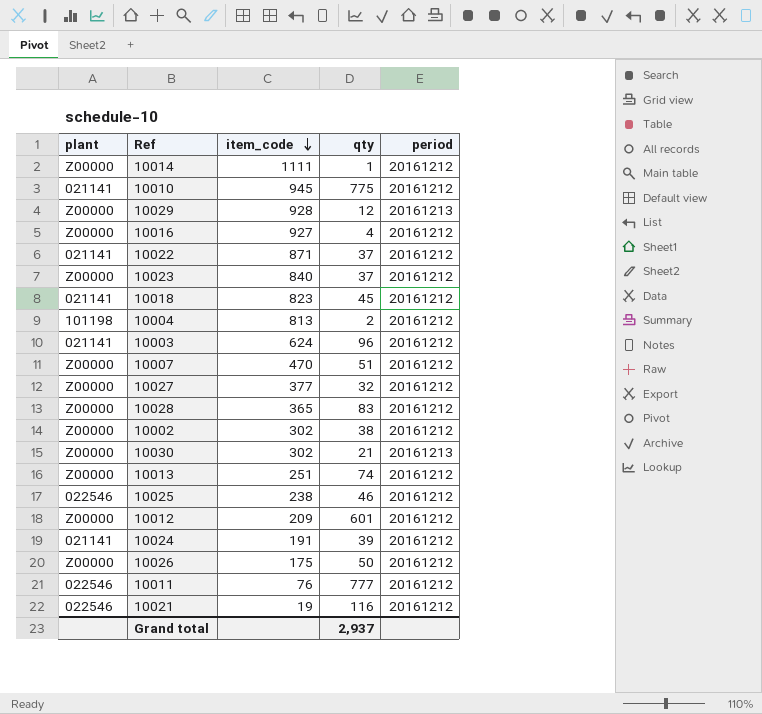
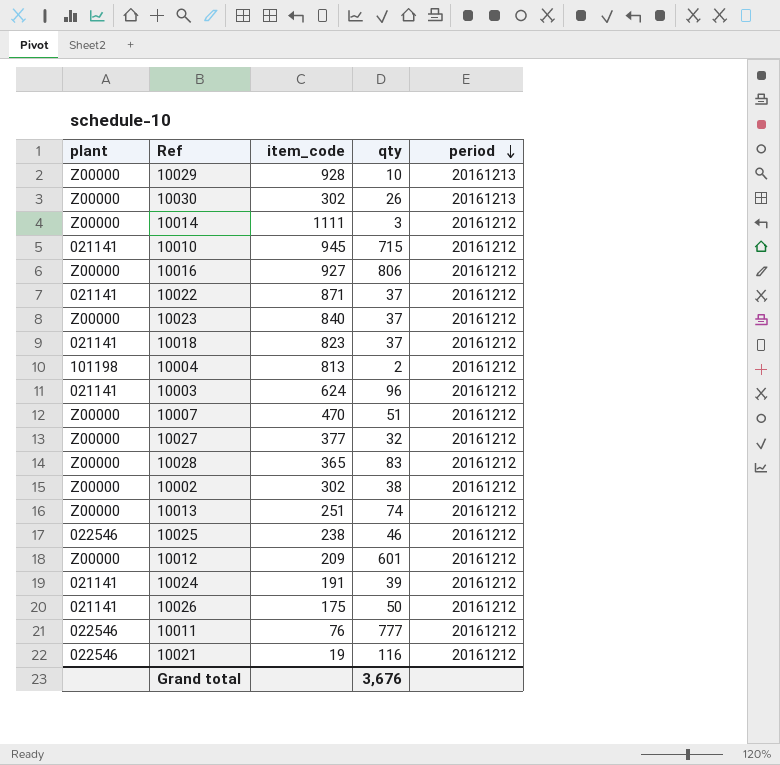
row order: item_code descending -> period descending
10029 | qty: 12 -> 10
10030 | qty: 21 -> 26
10014 | qty: 1 -> 3
10010 | qty: 775 -> 715
10016 | qty: 4 -> 806
10018 | qty: 45 -> 37
10026 | plant: Z00000 -> 021141
Grand total | qty: 2,937 -> 3,676

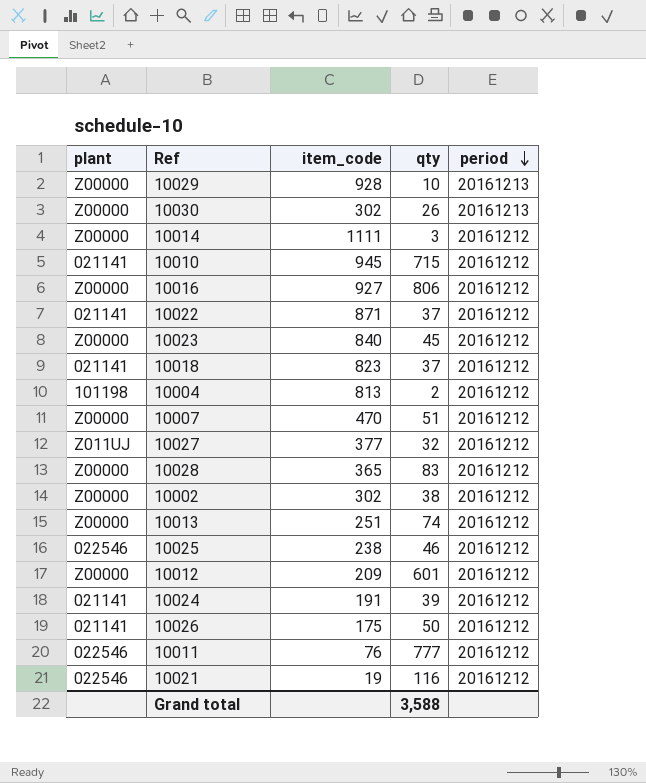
row 10003: 021141 | 624 | 96 | 20161212 -> none
10023 | qty: 37 -> 45
10027 | plant: Z00000 -> Z011UJ
Grand total | qty: 3,676 -> 3,588

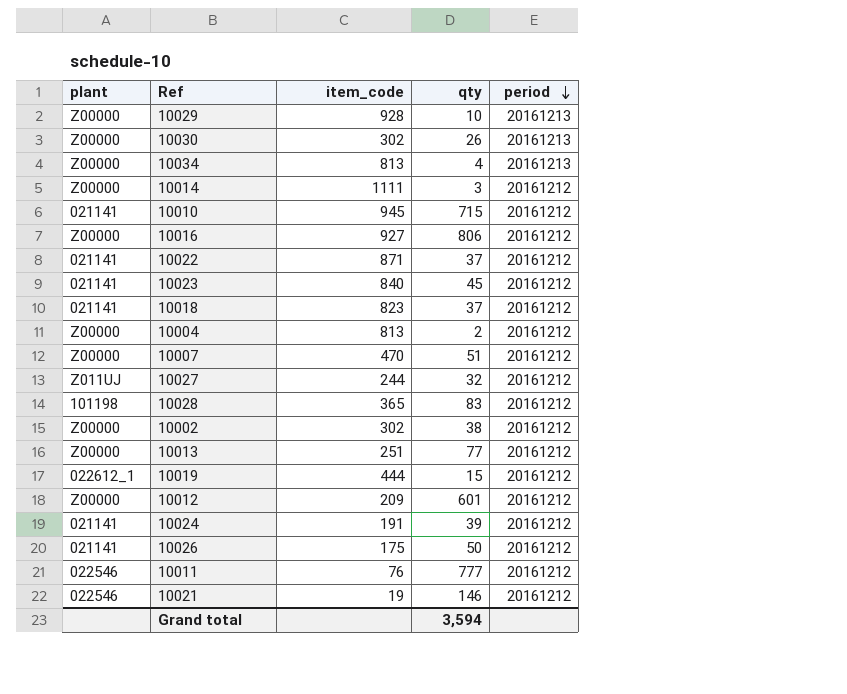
row 10025: 022546 | 238 | 46 | 20161212 -> none
row 10034: none -> Z00000 | 813 | 4 | 20161213
10023 | plant: Z00000 -> 021141
10004 | plant: 101198 -> Z00000
10027 | item_code: 377 -> 244
10028 | plant: Z00000 -> 101198
10013 | qty: 74 -> 77
row 10019: none -> 022612_1 | 444 | 15 | 20161212
10021 | qty: 116 -> 146
Grand total | qty: 3,588 -> 3,594

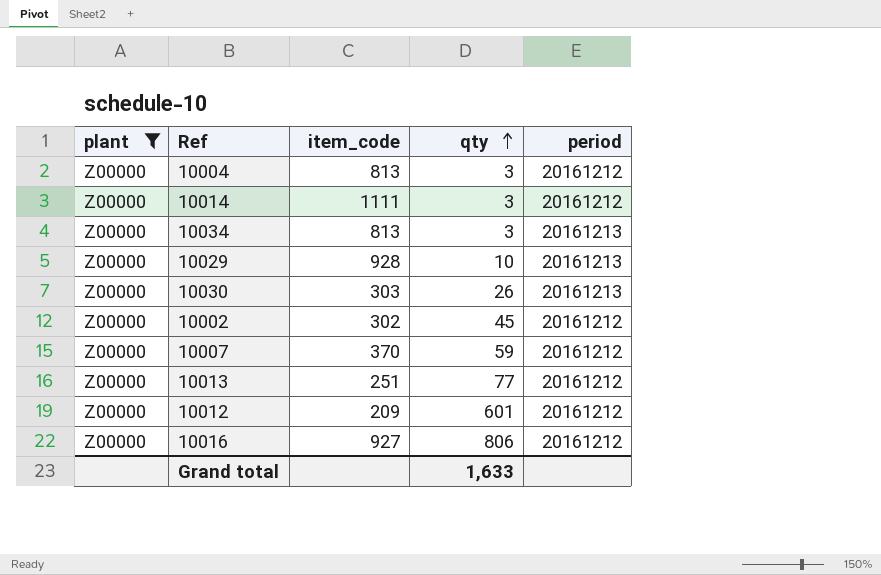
filter: none -> plant = Z00000
row order: period descending -> qty ascending
10004 | qty: 2 -> 3
10034 | qty: 4 -> 3
10030 | item_code: 302 -> 303
10002 | qty: 38 -> 45
10007 | item_code: 470 -> 370
10007 | qty: 51 -> 59
Grand total | qty: 3,594 -> 1,633

